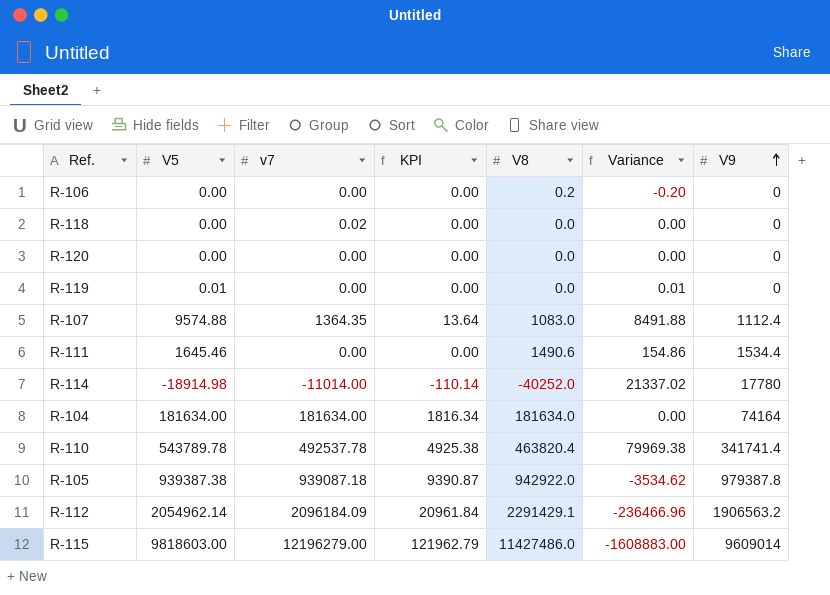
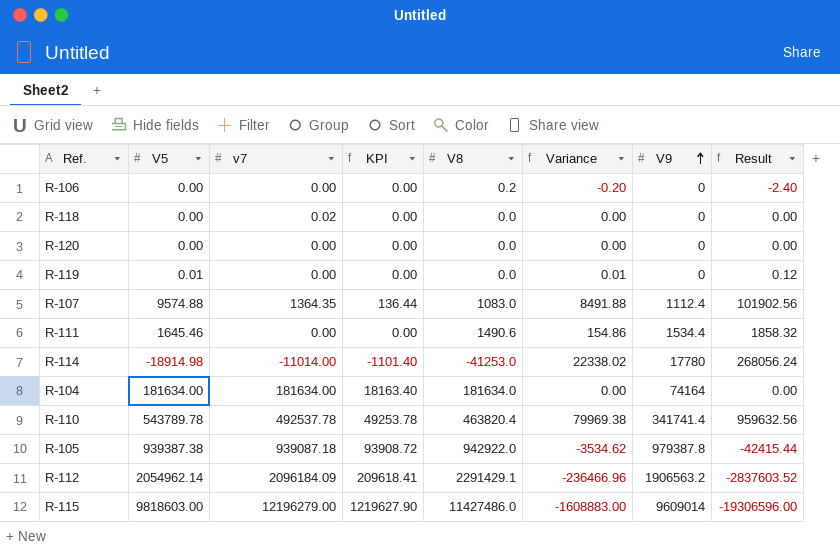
column KPI | formula: [v7] * 0.01 -> [v7] * 0.1
column Result | formula: none -> [Variance] * 12
R-114 | V8: -40252.0 -> -41253.0
R-114 | Variance: 21337.02 -> 22338.02

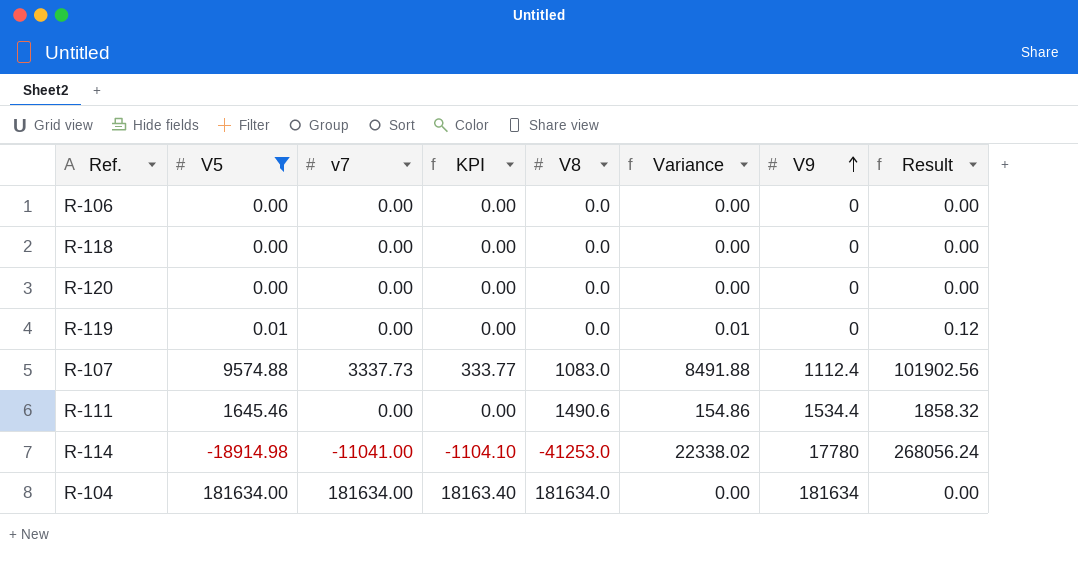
filter: none -> V5 <= 181634.00
R-106 | V8: 0.2 -> 0.0
R-106 | Variance: -0.20 -> 0.00
R-106 | Result: -2.40 -> 0.00
R-118 | v7: 0.02 -> 0.00
R-107 | v7: 1364.35 -> 3337.73
R-107 | KPI: 136.44 -> 333.77
R-114 | v7: -11014.00 -> -11041.00
R-114 | KPI: -1101.40 -> -1104.10
R-104 | V9: 74164 -> 181634

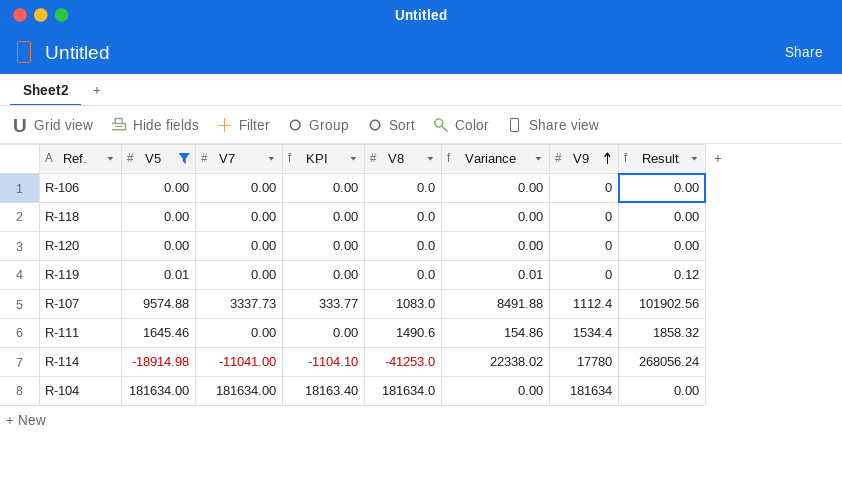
column name: v7 -> V7

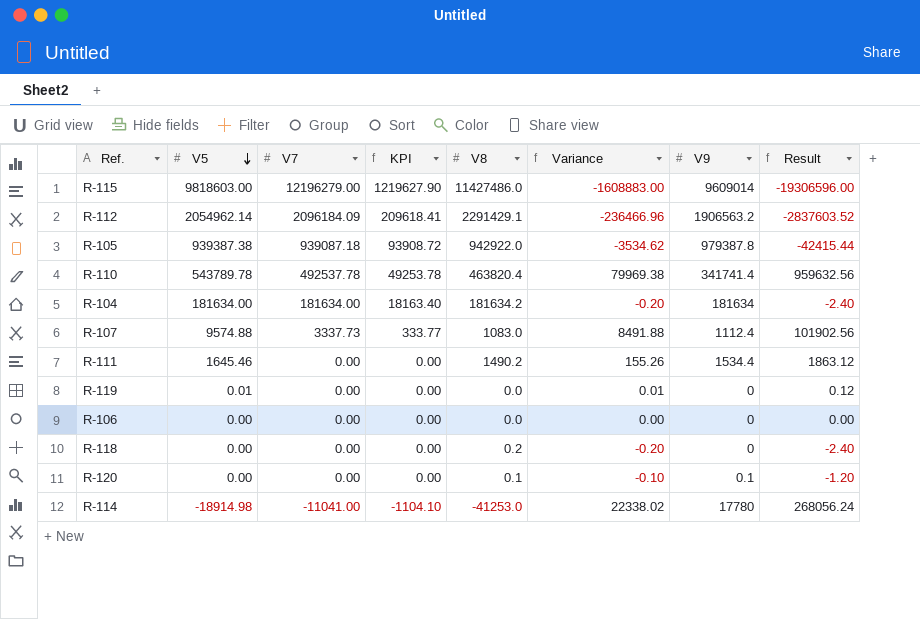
filter: V5 <= 181634.00 -> none
row order: V9 ascending -> V5 descending
R-104 | V8: 181634.0 -> 181634.2
R-104 | Variance: 0.00 -> -0.20
R-104 | Result: 0.00 -> -2.40
R-111 | V8: 1490.6 -> 1490.2
R-111 | Variance: 154.86 -> 155.26
R-111 | Result: 1858.32 -> 1863.12
R-118 | V8: 0.0 -> 0.2
R-118 | Variance: 0.00 -> -0.20
R-118 | Result: 0.00 -> -2.40
R-120 | V8: 0.0 -> 0.1
R-120 | Variance: 0.00 -> -0.10
R-120 | V9: 0 -> 0.1
R-120 | Result: 0.00 -> -1.20

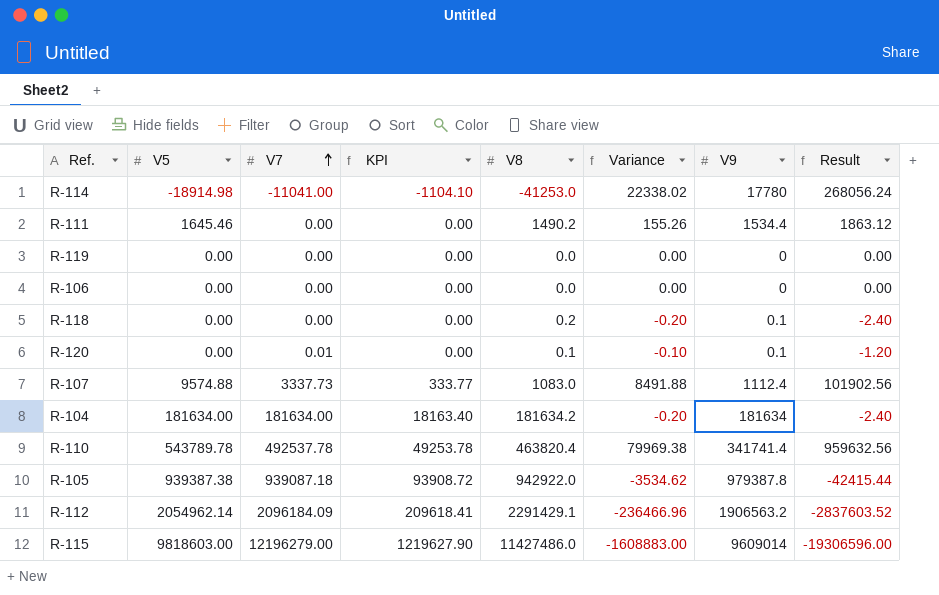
row order: V5 descending -> V7 ascending
R-119 | V5: 0.01 -> 0.00
R-119 | Variance: 0.01 -> 0.00
R-119 | Result: 0.12 -> 0.00
R-118 | V9: 0 -> 0.1
R-120 | V7: 0.00 -> 0.01

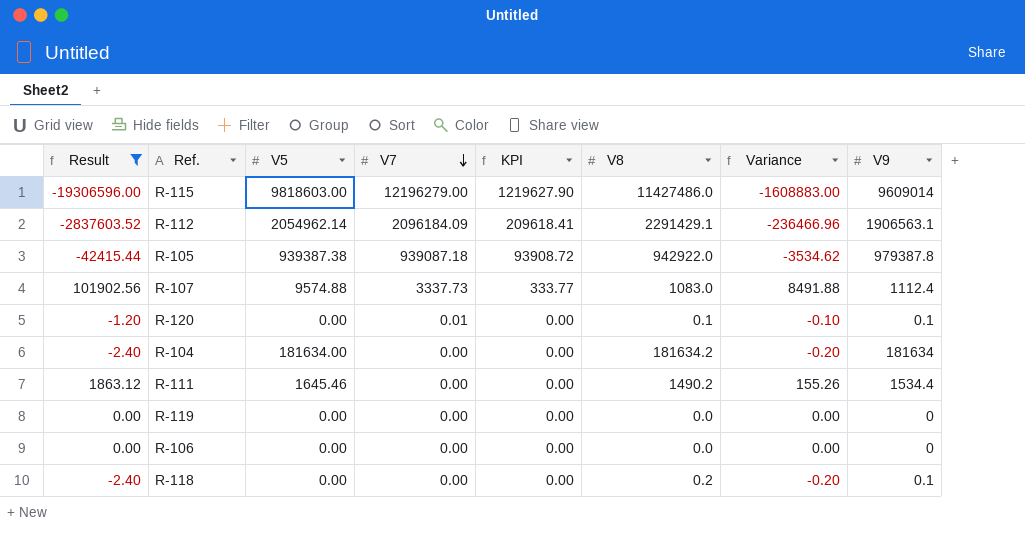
filter: none -> Result <= 101902.56
row order: V7 ascending -> V7 descending
column Result | position: 8 -> 1
R-112 | V9: 1906563.2 -> 1906563.1
R-104 | V7: 181634.00 -> 0.00
R-104 | KPI: 18163.40 -> 0.00

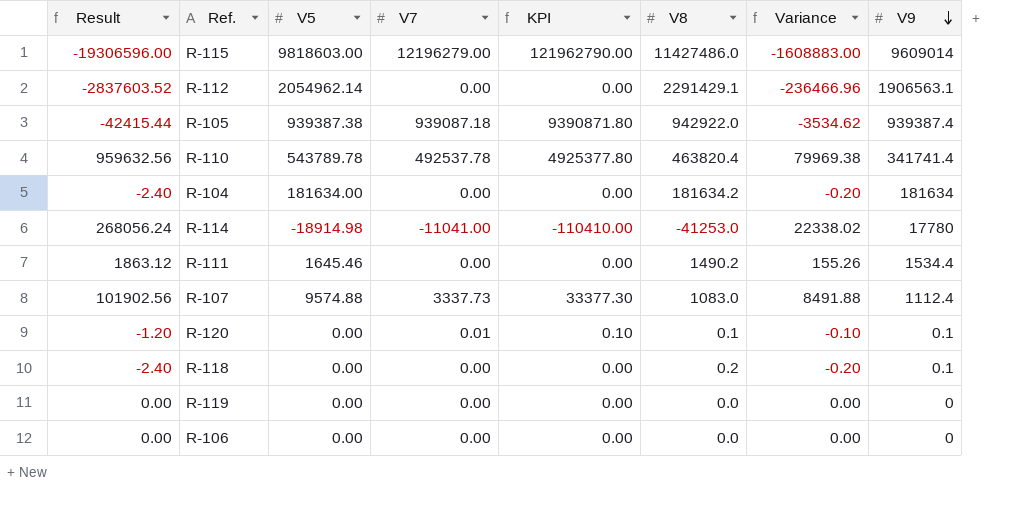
filter: Result <= 101902.56 -> none
row order: V7 descending -> V9 descending
column KPI | formula: [V7] * 0.1 -> [V7] * 10
R-112 | V7: 2096184.09 -> 0.00
R-105 | V9: 979387.8 -> 939387.4

